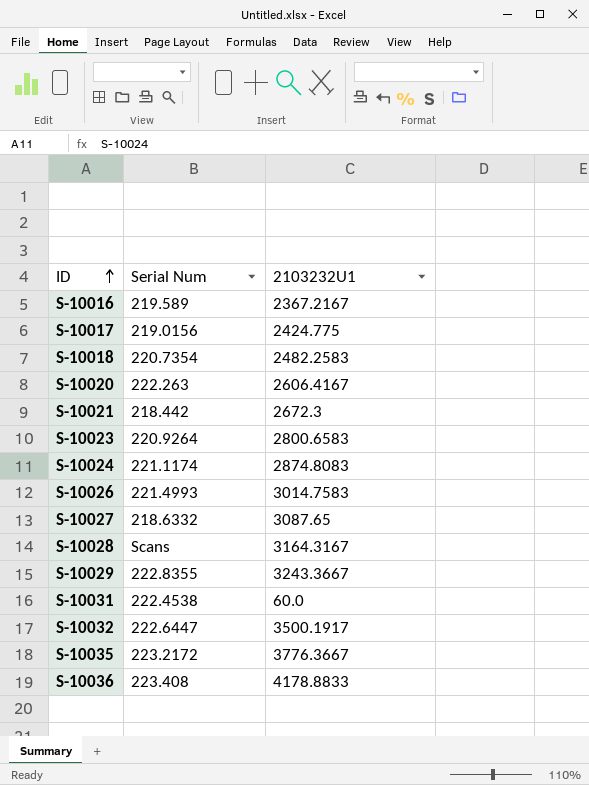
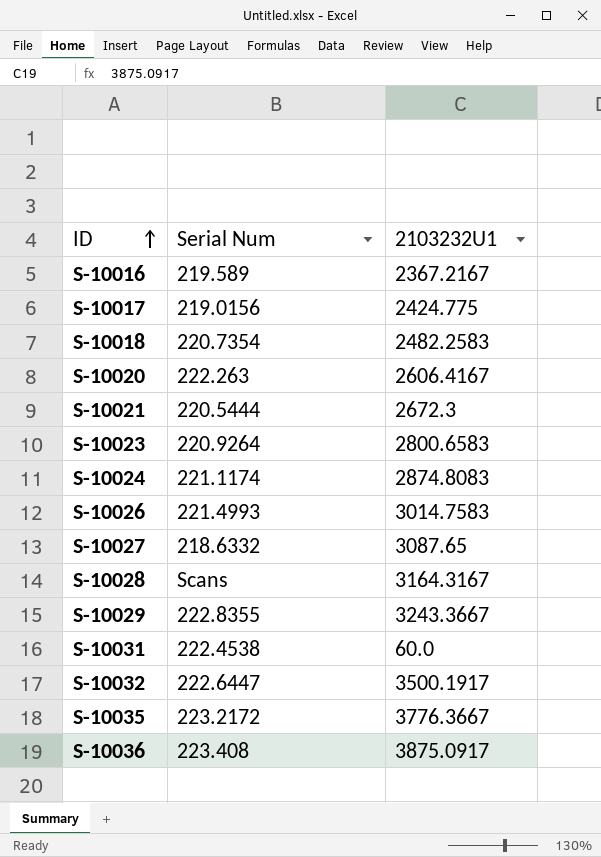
S-10021 | Serial Num: 218.442 -> 220.5444
S-10036 | 2103232U1: 4178.8833 -> 3875.0917

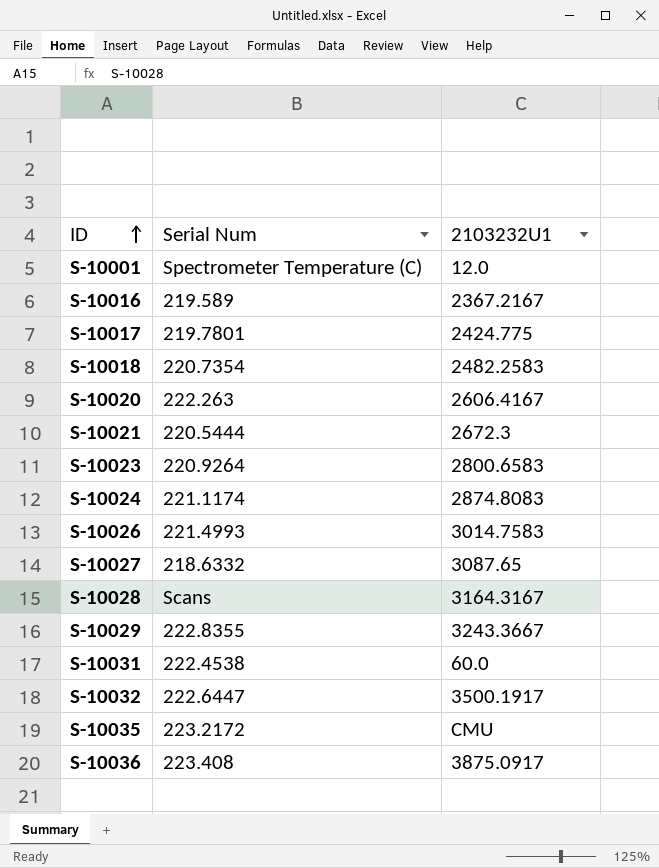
row S-10001: none -> Spectrometer Temperature (C) | 12.0
S-10017 | Serial Num: 219.0156 -> 219.7801
S-10035 | 2103232U1: 3776.3667 -> CMU

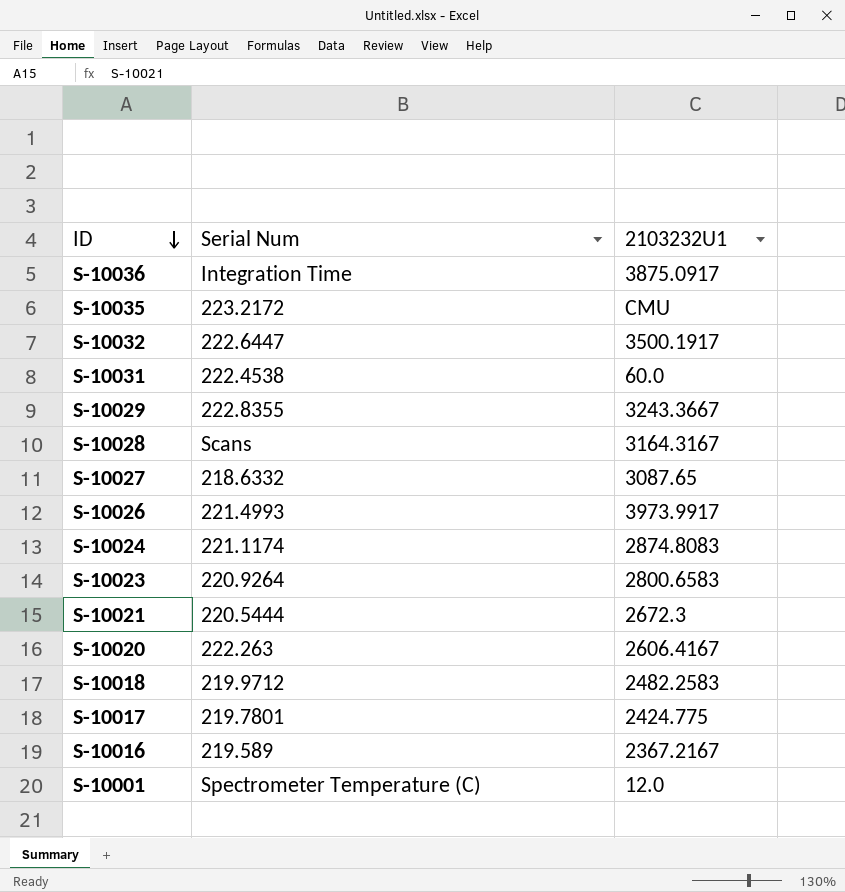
row order: ID ascending -> ID descending
S-10036 | Serial Num: 223.408 -> Integration Time
S-10026 | 2103232U1: 3014.7583 -> 3973.9917
S-10018 | Serial Num: 220.7354 -> 219.9712

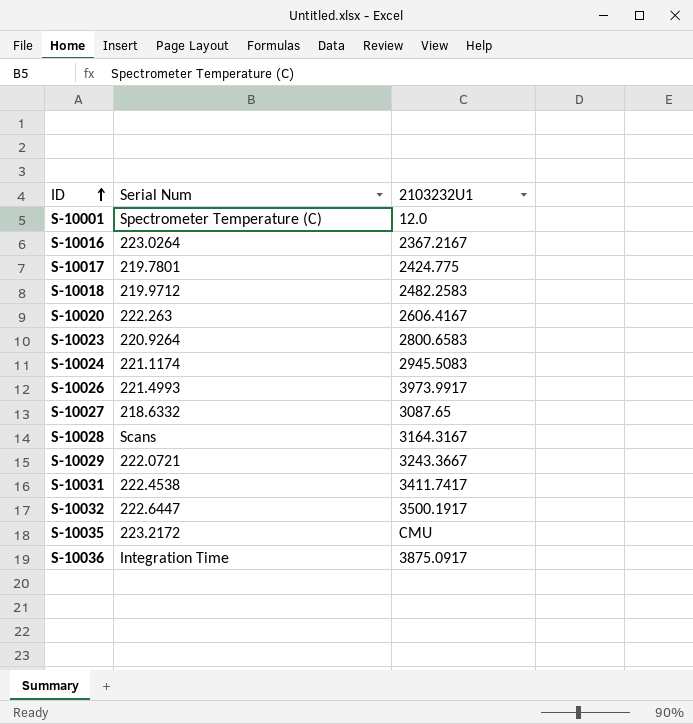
row order: ID descending -> ID ascending
row S-10021: 220.5444 | 2672.3 -> none
S-10016 | Serial Num: 219.589 -> 223.0264
S-10024 | 2103232U1: 2874.8083 -> 2945.5083
S-10029 | Serial Num: 222.8355 -> 222.0721
S-10031 | 2103232U1: 60.0 -> 3411.7417

